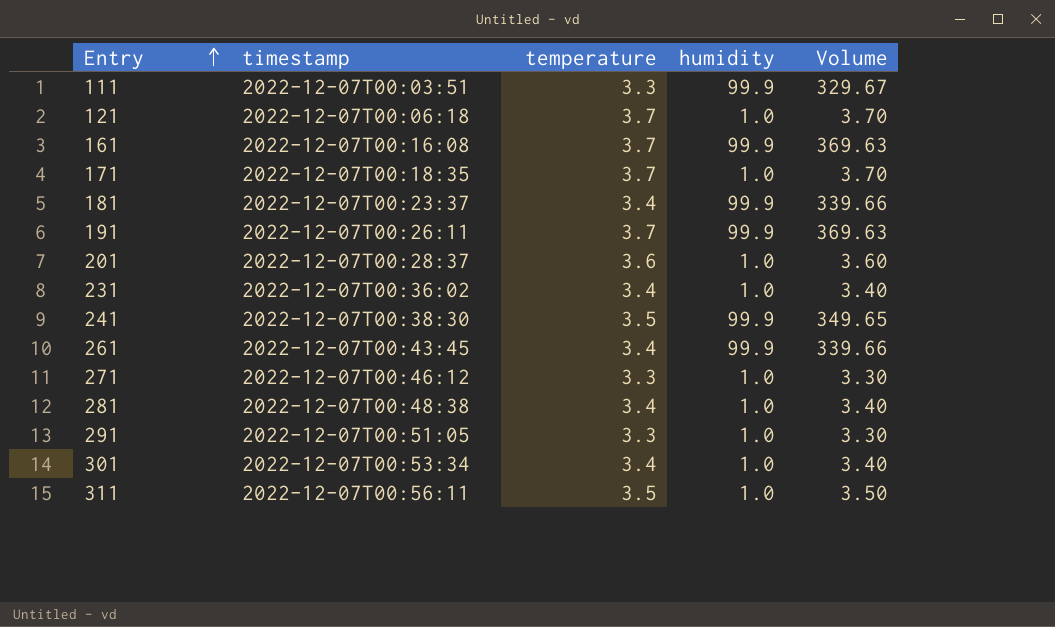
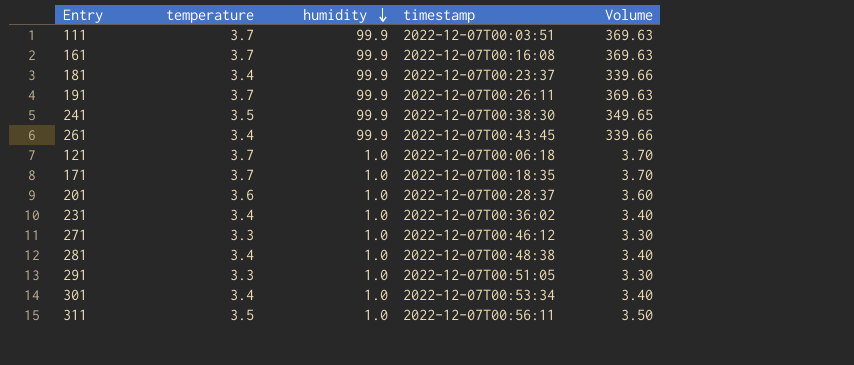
row order: Entry ascending -> humidity descending
column timestamp | position: 2 -> 4
111 | temperature: 3.3 -> 3.7
111 | Volume: 329.67 -> 369.63

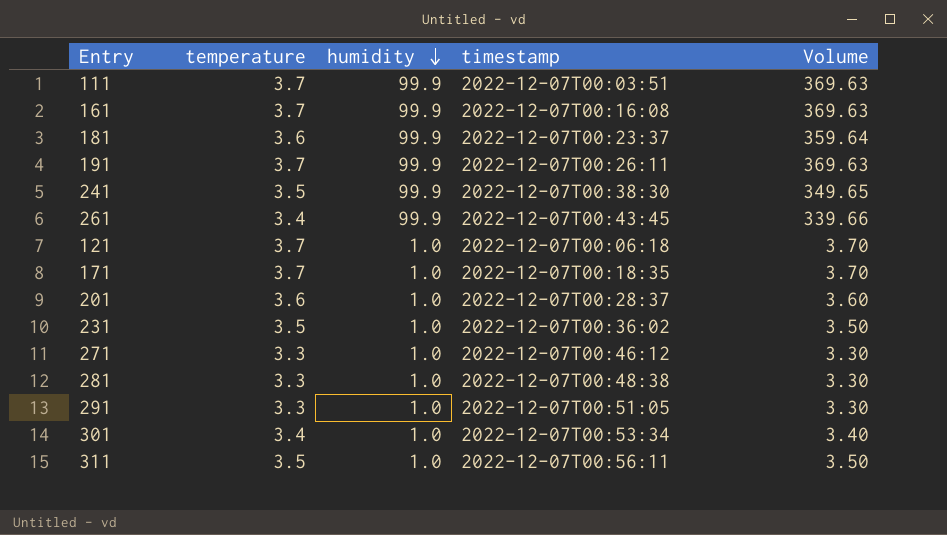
181 | temperature: 3.4 -> 3.6
181 | Volume: 339.66 -> 359.64
231 | temperature: 3.4 -> 3.5
231 | Volume: 3.40 -> 3.50
281 | temperature: 3.4 -> 3.3
281 | Volume: 3.40 -> 3.30

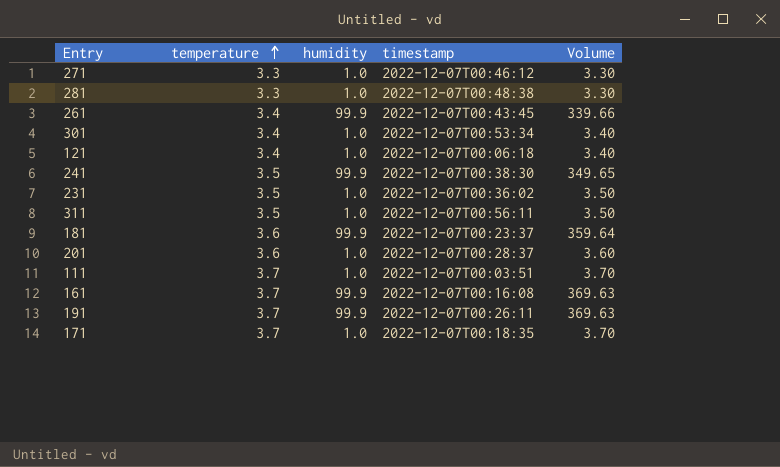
row order: humidity descending -> temperature ascending
row 291: 3.3 | 1.0 | 2022-12-07T00:51:05 | 3.30 -> none
121 | temperature: 3.7 -> 3.4
121 | Volume: 3.70 -> 3.40
111 | humidity: 99.9 -> 1.0
111 | Volume: 369.63 -> 3.70

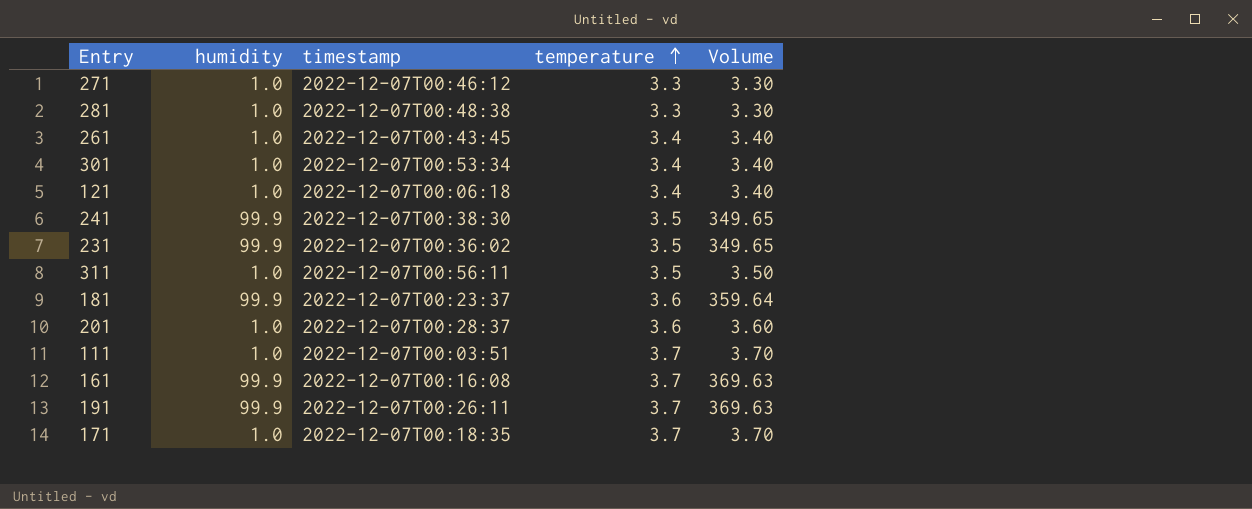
column temperature | position: 2 -> 4
261 | humidity: 99.9 -> 1.0
261 | Volume: 339.66 -> 3.40
231 | humidity: 1.0 -> 99.9
231 | Volume: 3.50 -> 349.65

